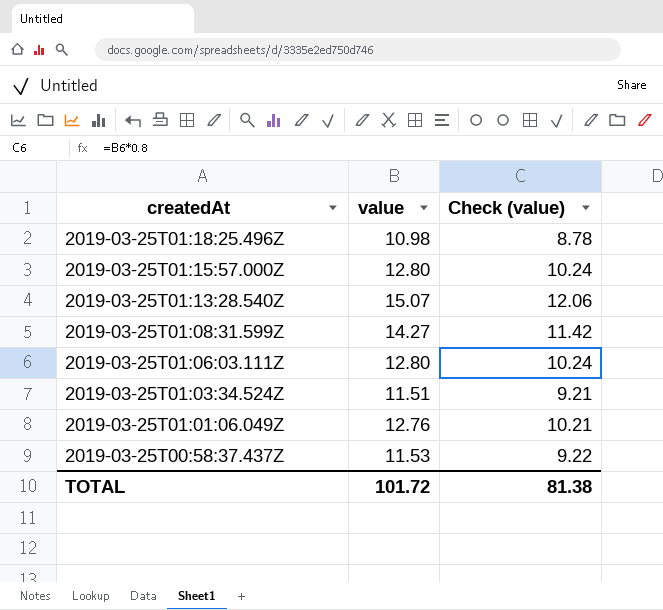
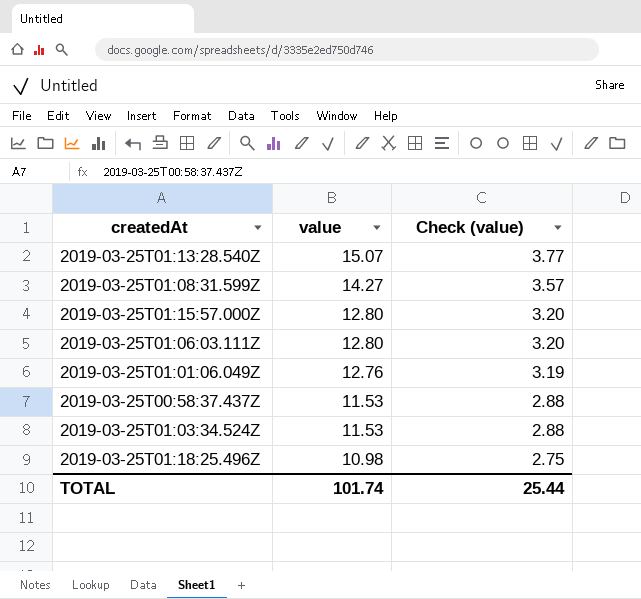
row order: createdAt descending -> value descending
column Check (value) | formula: [value] * 0.8 -> [value] * 0.25
2019-03-25T01:03:34.524Z | value: 11.51 -> 11.53
TOTAL | value: 101.72 -> 101.74
TOTAL | Check (value): 81.38 -> 25.44

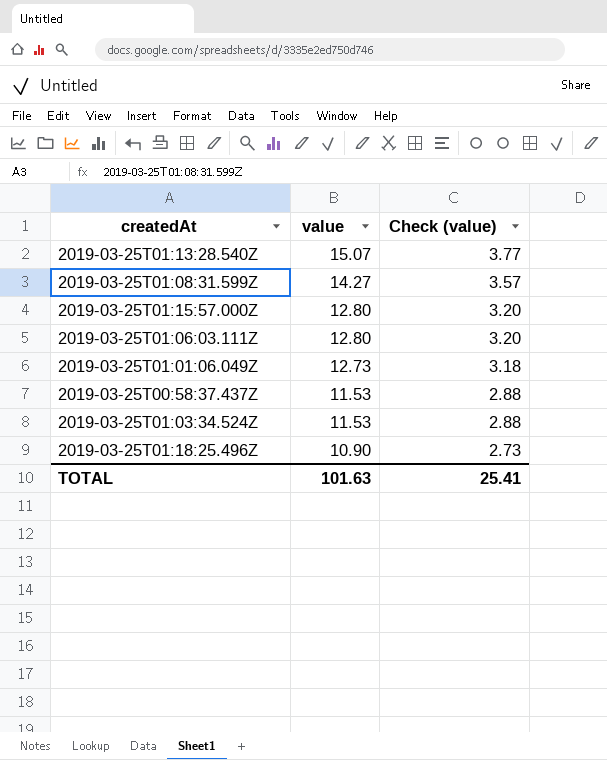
2019-03-25T01:01:06.049Z | value: 12.76 -> 12.73
2019-03-25T01:01:06.049Z | Check (value): 3.19 -> 3.18
2019-03-25T01:18:25.496Z | value: 10.98 -> 10.90
2019-03-25T01:18:25.496Z | Check (value): 2.75 -> 2.73
TOTAL | value: 101.74 -> 101.63
TOTAL | Check (value): 25.44 -> 25.41

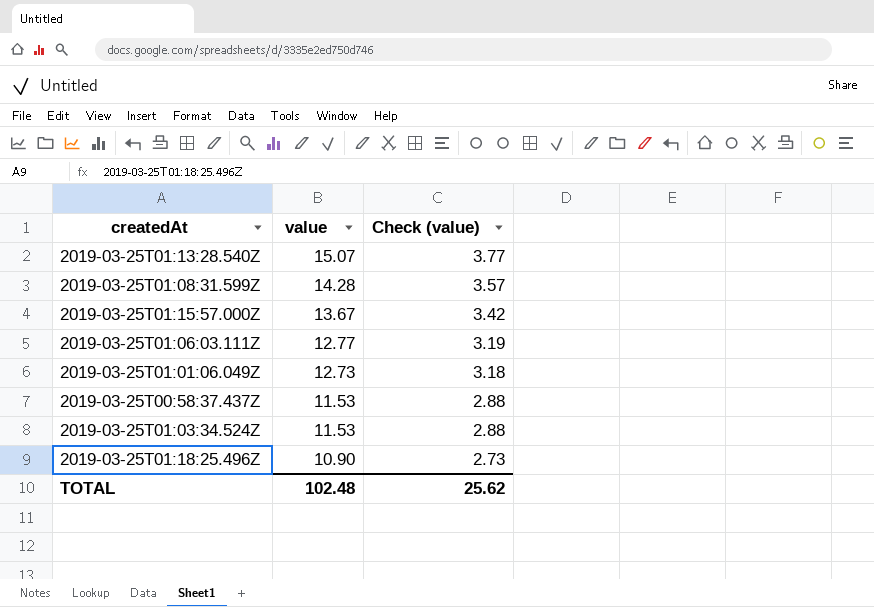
2019-03-25T01:08:31.599Z | value: 14.27 -> 14.28
2019-03-25T01:15:57.000Z | value: 12.80 -> 13.67
2019-03-25T01:15:57.000Z | Check (value): 3.20 -> 3.42
2019-03-25T01:06:03.111Z | value: 12.80 -> 12.77
2019-03-25T01:06:03.111Z | Check (value): 3.20 -> 3.19
TOTAL | value: 101.63 -> 102.48
TOTAL | Check (value): 25.41 -> 25.62

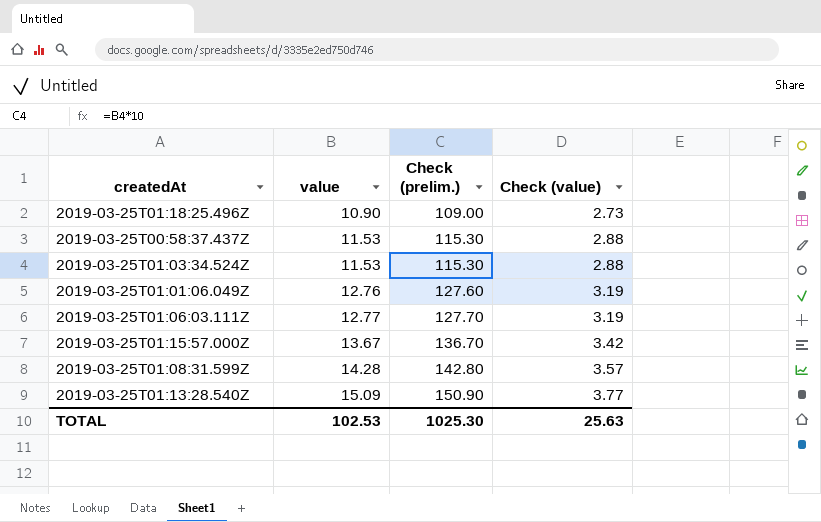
row order: value descending -> value ascending
column Check (prelim.) | formula: none -> [value] * 10
2019-03-25T01:01:06.049Z | value: 12.73 -> 12.76
2019-03-25T01:01:06.049Z | Check (value): 3.18 -> 3.19
2019-03-25T01:13:28.540Z | value: 15.07 -> 15.09
TOTAL | value: 102.48 -> 102.53
TOTAL | Check (value): 25.62 -> 25.63

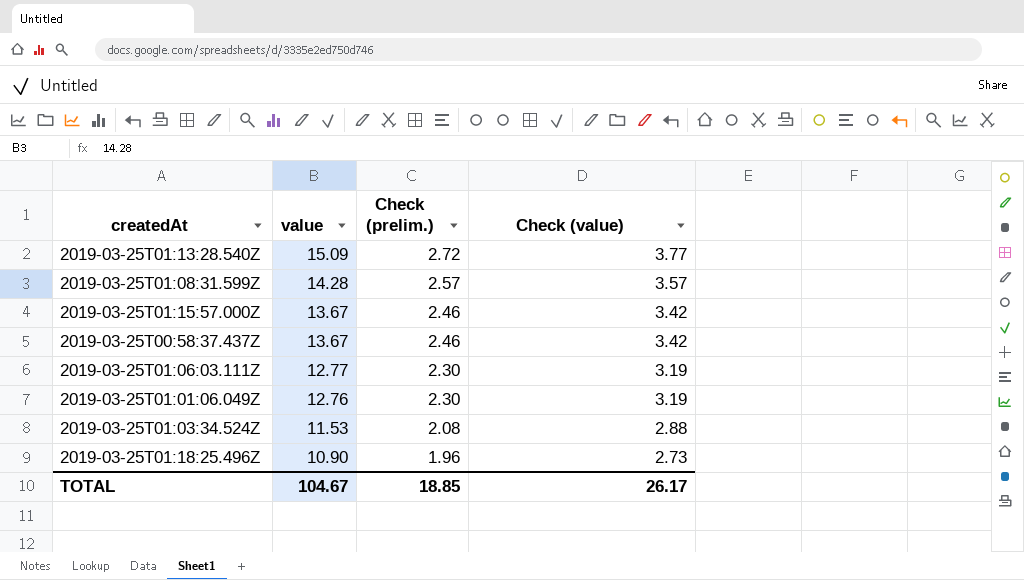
row order: value ascending -> value descending
column Check (prelim.) | formula: [value] * 10 -> [value] * 0.18
2019-03-25T00:58:37.437Z | value: 11.53 -> 13.67
2019-03-25T00:58:37.437Z | Check (value): 2.88 -> 3.42
TOTAL | value: 102.53 -> 104.67
TOTAL | Check (prelim.): 1025.30 -> 18.85
TOTAL | Check (value): 25.63 -> 26.17

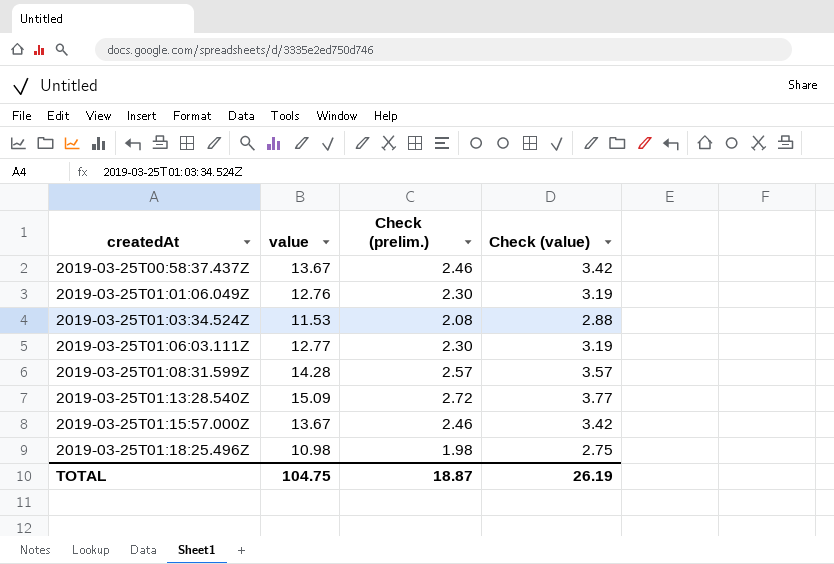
row order: value descending -> createdAt ascending
2019-03-25T01:18:25.496Z | value: 10.90 -> 10.98
2019-03-25T01:18:25.496Z | Check (prelim.): 1.96 -> 1.98
2019-03-25T01:18:25.496Z | Check (value): 2.73 -> 2.75
TOTAL | value: 104.67 -> 104.75
TOTAL | Check (prelim.): 18.85 -> 18.87
TOTAL | Check (value): 26.17 -> 26.19

